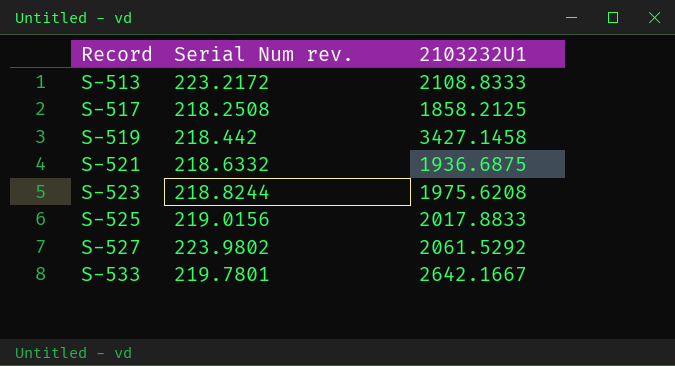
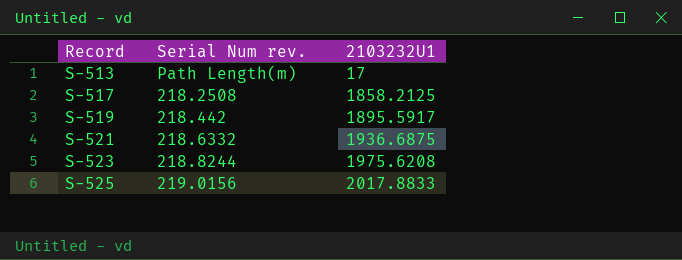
row S-527: 223.9802 | 2061.5292 -> none
row S-533: 219.7801 | 2642.1667 -> none
S-513 | Serial Num rev.: 223.2172 -> Path Length(m)
S-513 | 2103232U1: 2108.8333 -> 17
S-519 | 2103232U1: 3427.1458 -> 1895.5917

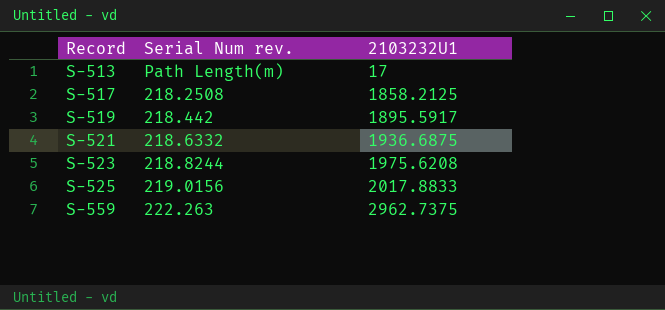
row S-559: none -> 222.263 | 2962.7375

